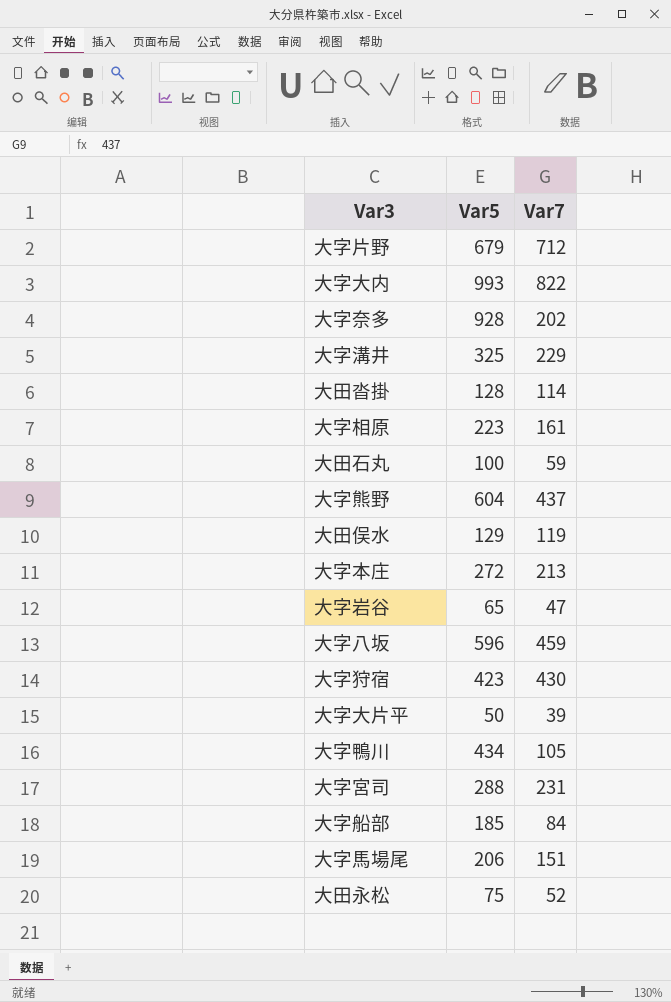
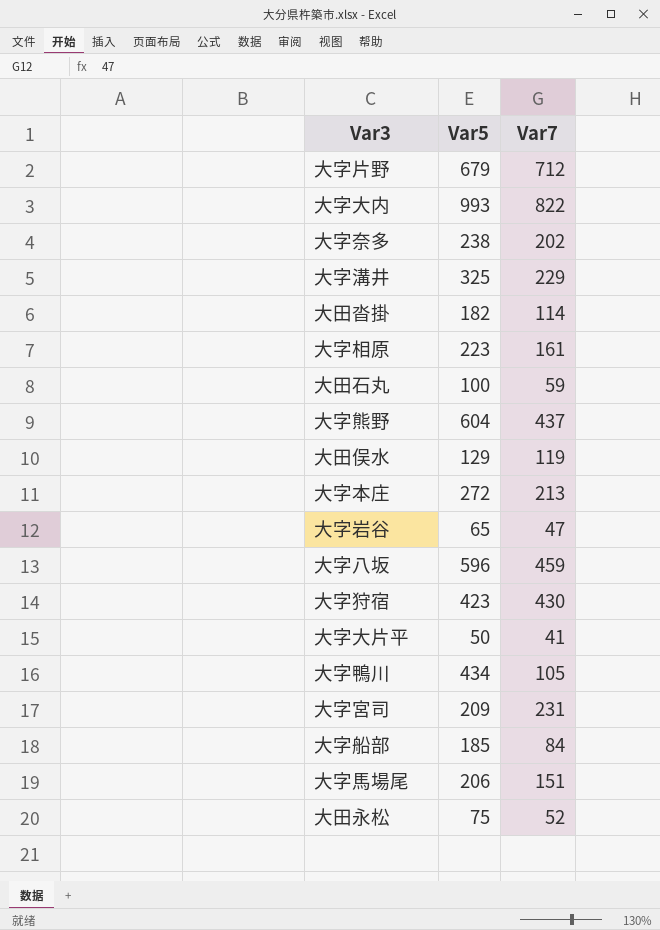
大字奈多 | Var5: 928 -> 238
大田沓掛 | Var5: 128 -> 182
大字大片平 | Var7: 39 -> 41
大字宮司 | Var5: 288 -> 209

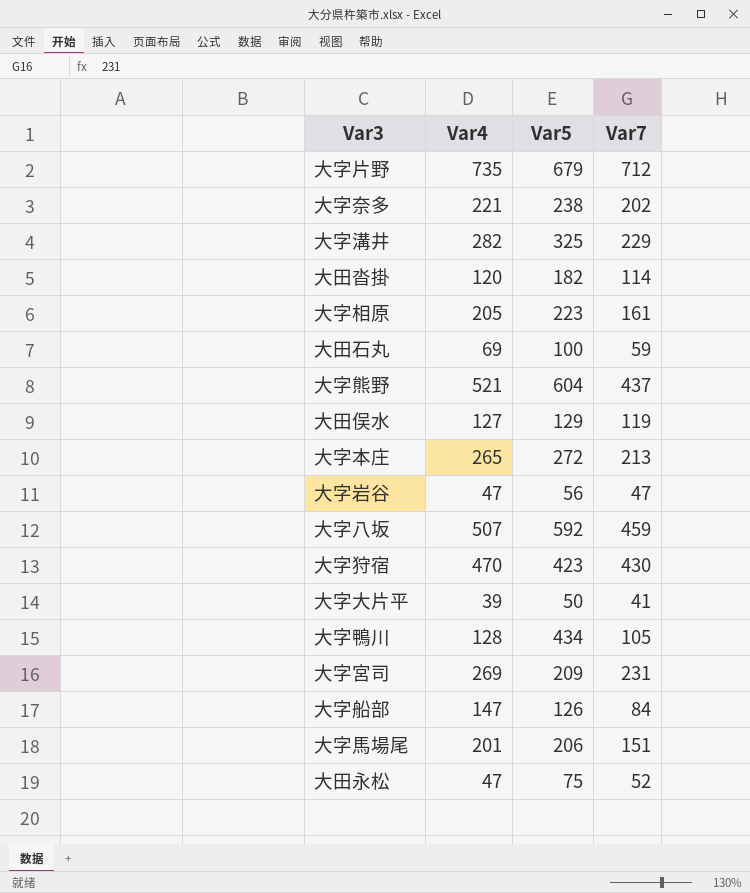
column Var4 | position: none -> 2
row 大字大内: 993 | 822 -> none
大字岩谷 | Var5: 65 -> 56
大字八坂 | Var5: 596 -> 592
大字船部 | Var5: 185 -> 126

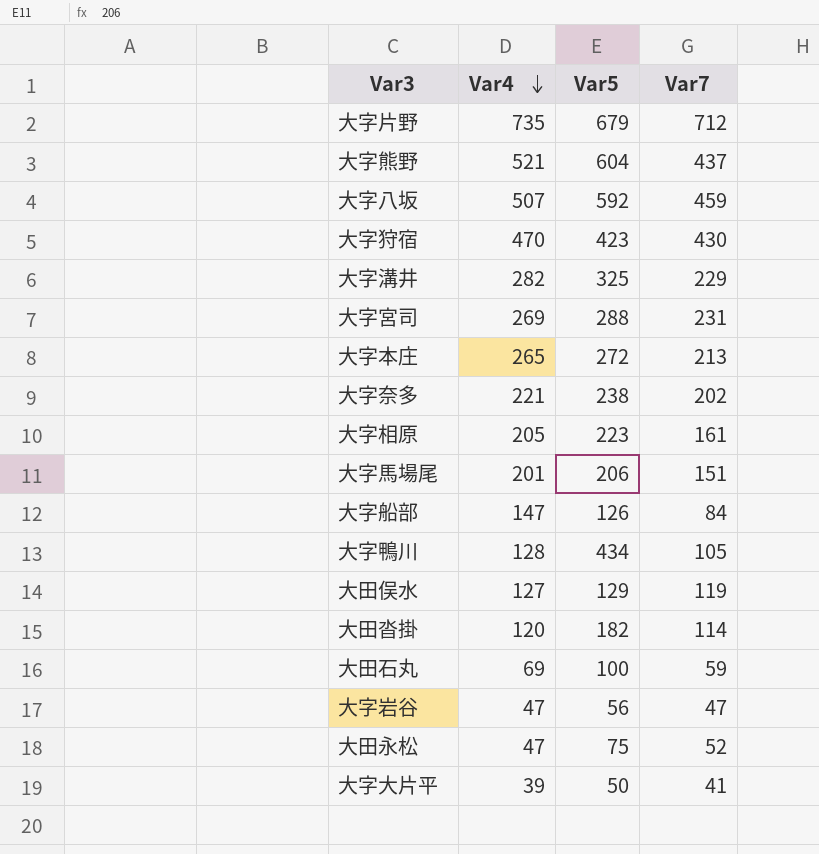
row order: none -> Var4 descending
大字宮司 | Var5: 209 -> 288

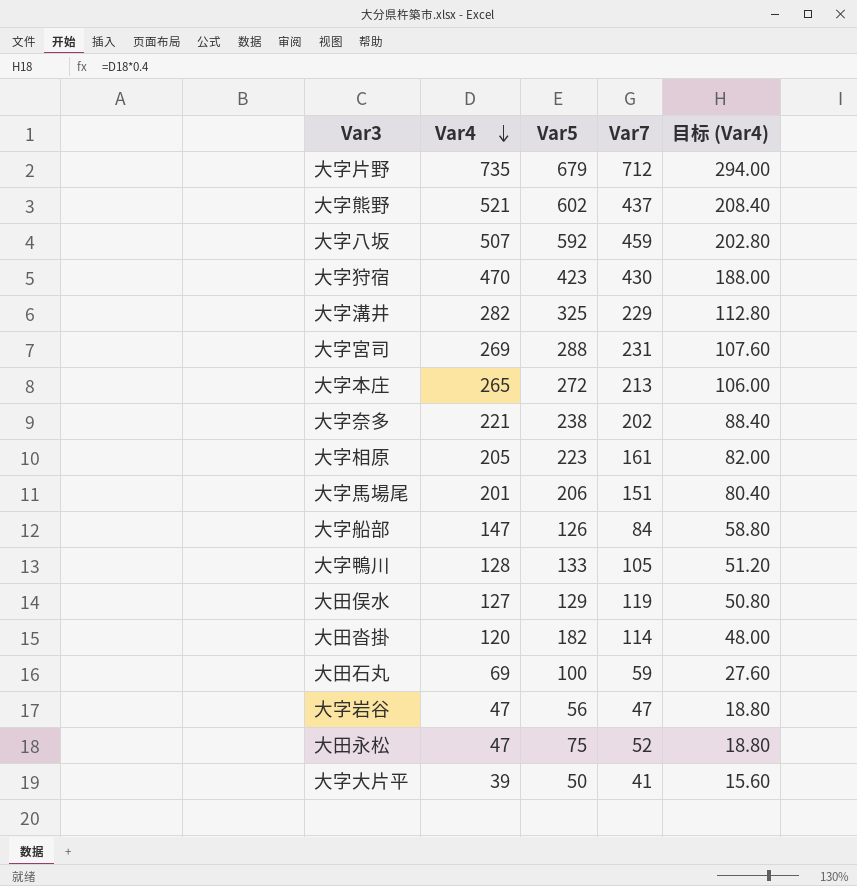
column 目标 (Var4) | formula: none -> [Var4] * 0.4
大字熊野 | Var5: 604 -> 602
大字鴨川 | Var5: 434 -> 133

